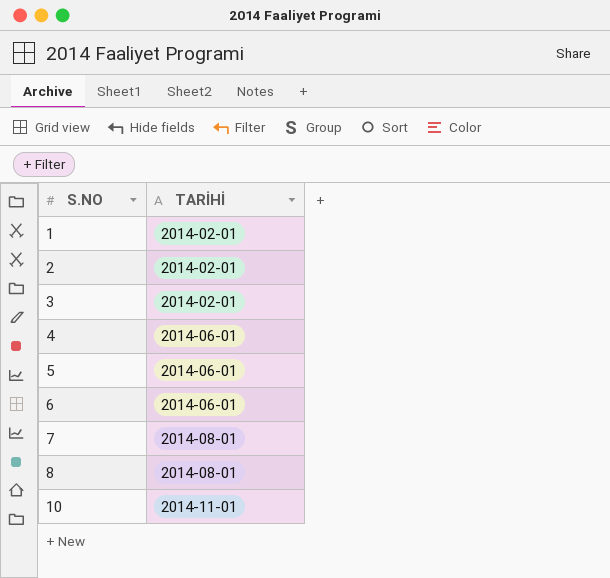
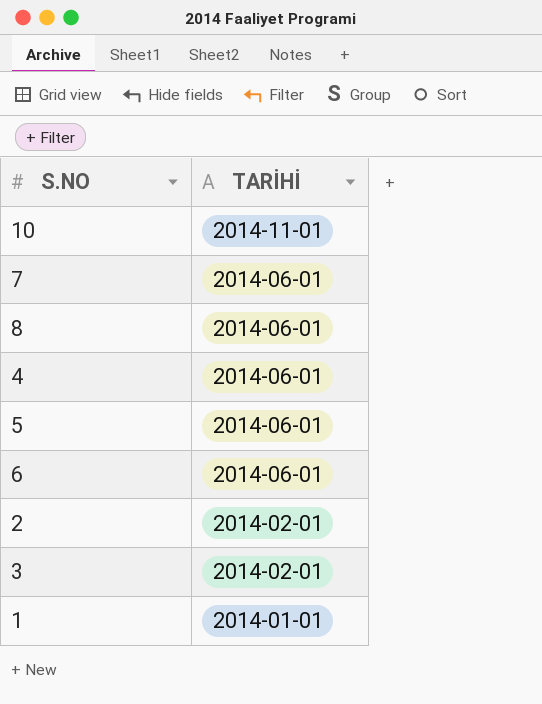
row order: S.NO ascending -> TARİHİ descending
7 | TARİHİ: 2014-08-01 -> 2014-06-01
8 | TARİHİ: 2014-08-01 -> 2014-06-01
1 | TARİHİ: 2014-02-01 -> 2014-01-01

